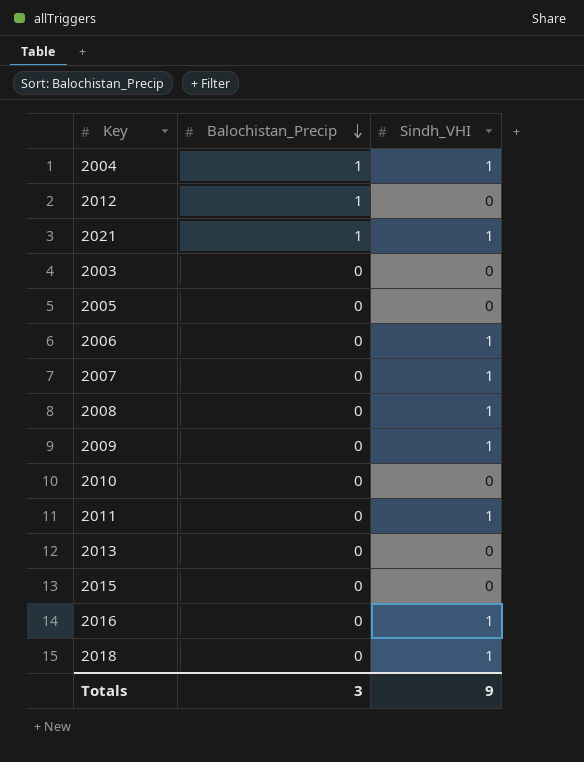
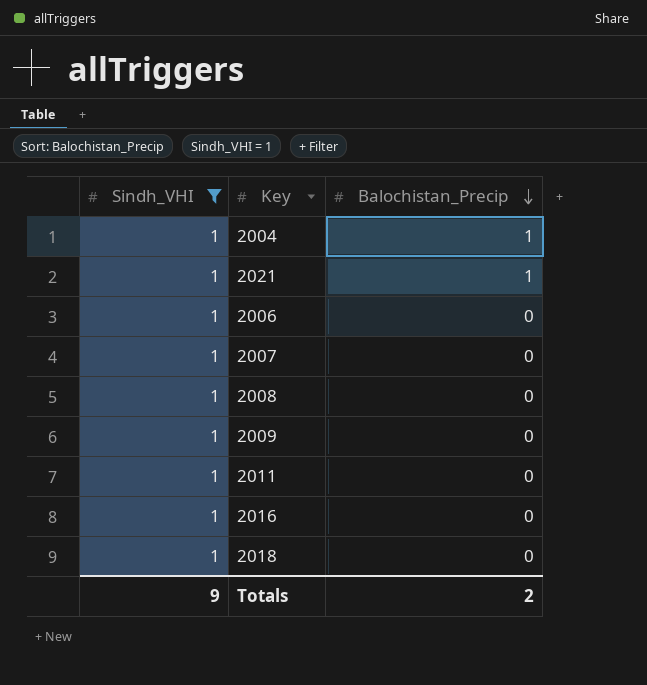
filter: none -> Sindh_VHI = 1
column Sindh_VHI | position: 3 -> 1
Totals | Balochistan_Precip: 3 -> 2

